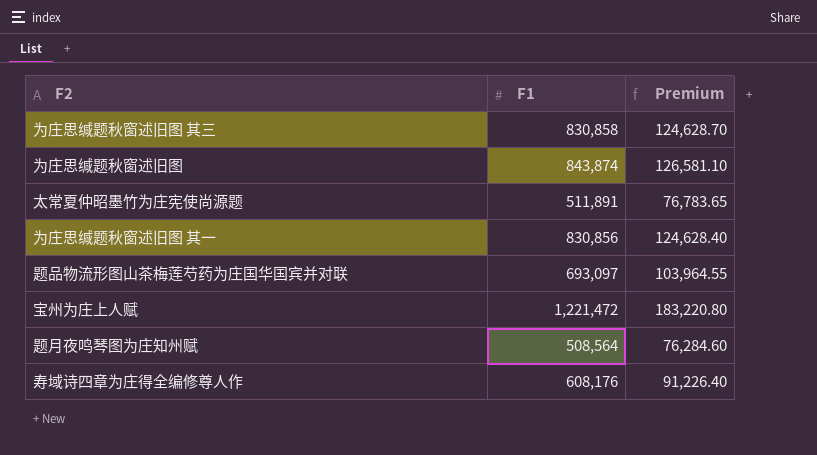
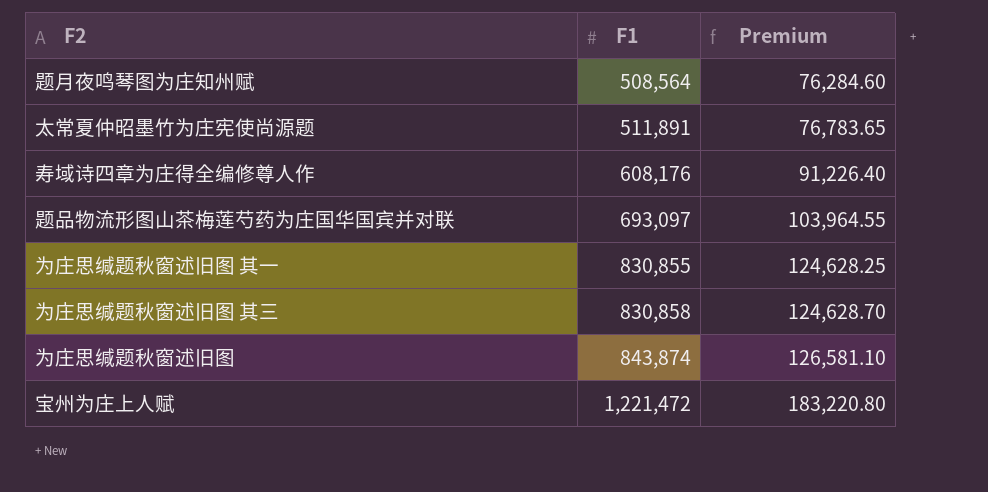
row order: none -> F1 ascending
为庄思缄题秋窗述旧图 其一 | F1: 830,856 -> 830,855
为庄思缄题秋窗述旧图 其一 | Premium: 124,628.40 -> 124,628.25

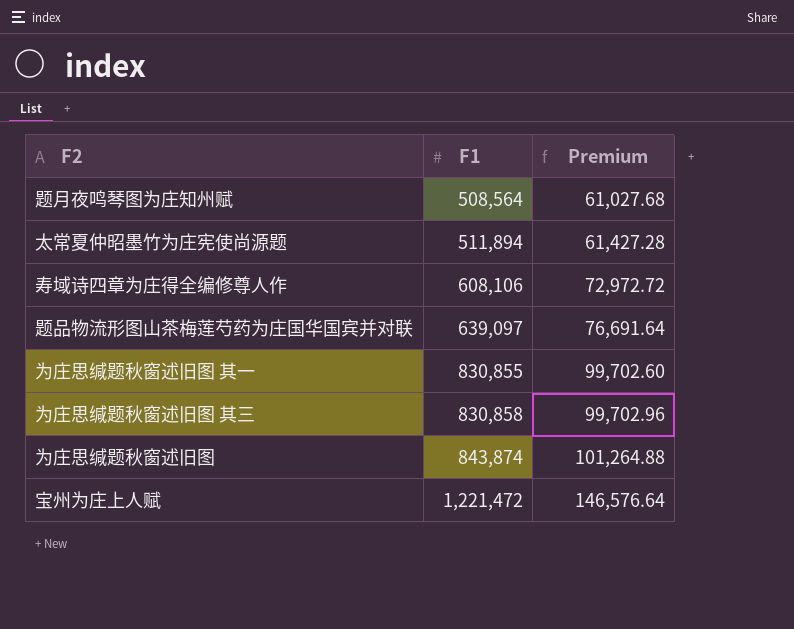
column Premium | formula: [F1] * 0.15 -> [F1] * 0.12
太常夏仲昭墨竹为庄宪使尚源题 | F1: 511,891 -> 511,894
寿域诗四章为庄得全编修尊人作 | F1: 608,176 -> 608,106
题品物流形图山茶梅莲芍药为庄国华国宾并对联 | F1: 693,097 -> 639,097

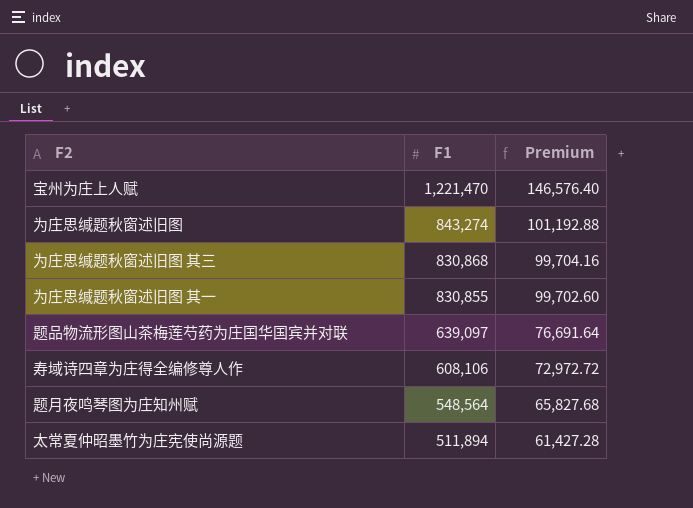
row order: F1 ascending -> F1 descending
宝州为庄上人赋 | F1: 1,221,472 -> 1,221,470
宝州为庄上人赋 | Premium: 146,576.64 -> 146,576.40
为庄思缄题秋窗述旧图 | F1: 843,874 -> 843,274
为庄思缄题秋窗述旧图 | Premium: 101,264.88 -> 101,192.88
为庄思缄题秋窗述旧图 其三 | F1: 830,858 -> 830,868
为庄思缄题秋窗述旧图 其三 | Premium: 99,702.96 -> 99,704.16
题月夜鸣琴图为庄知州赋 | F1: 508,564 -> 548,564
题月夜鸣琴图为庄知州赋 | Premium: 61,027.68 -> 65,827.68

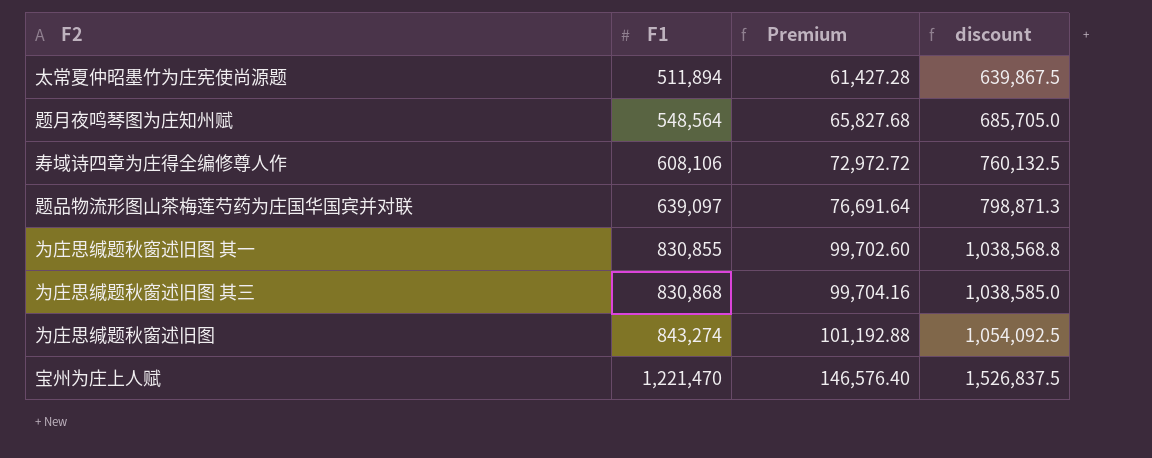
row order: F1 descending -> F1 ascending
column discount | formula: none -> [F1] * 1.25

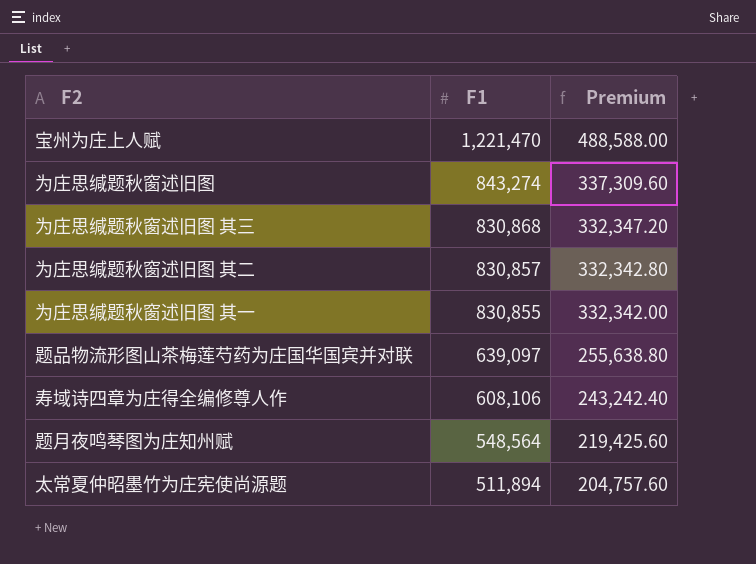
row order: F1 ascending -> F1 descending
column discount | formula: [F1] * 1.25 -> none
column Premium | formula: [F1] * 0.12 -> [F1] * 0.4
row 为庄思缄题秋窗述旧图 其二: none -> 830,857 | 332,342.80

